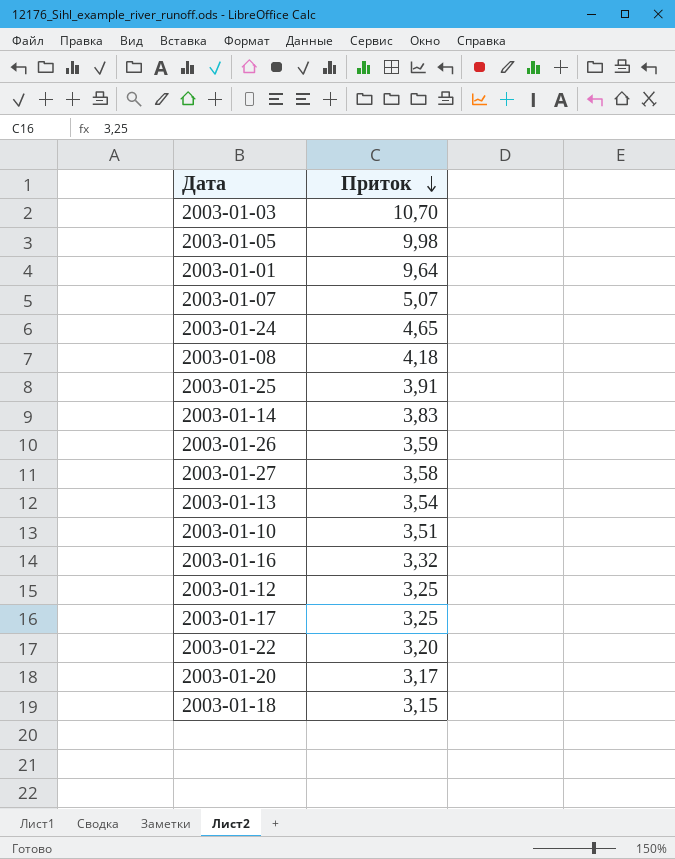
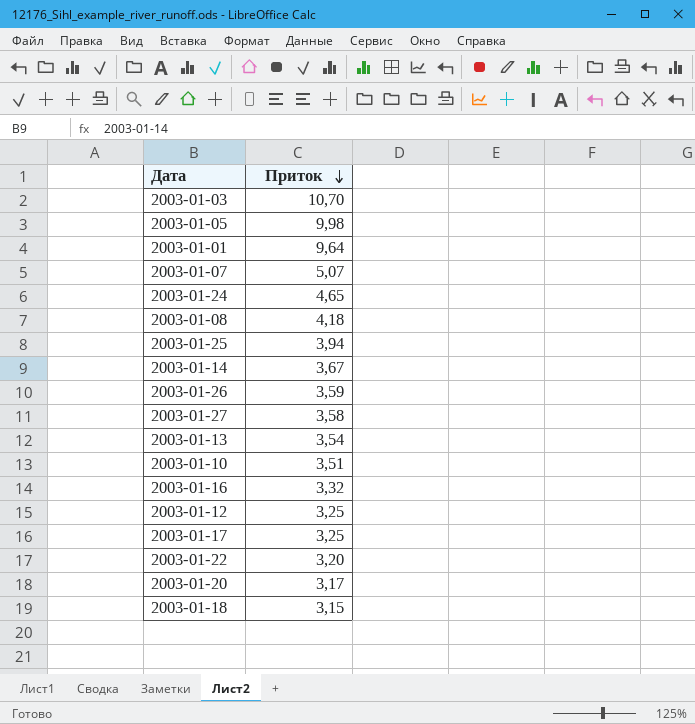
2003-01-25 | Приток: 3,91 -> 3,94
2003-01-14 | Приток: 3,83 -> 3,67

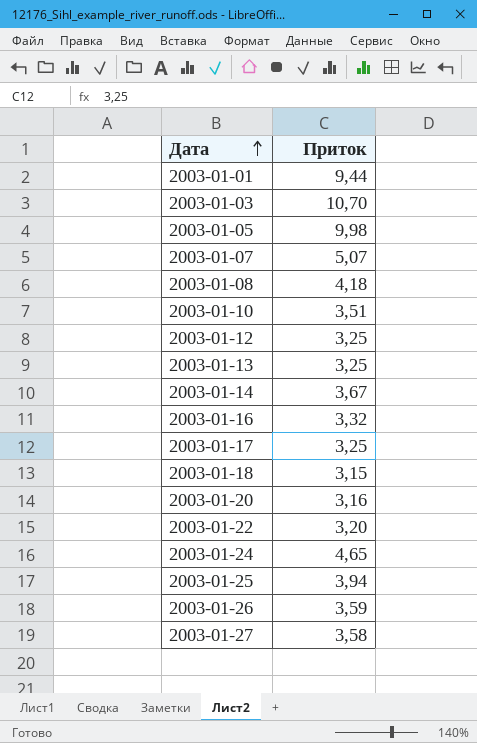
row order: Приток descending -> Дата ascending
2003-01-01 | Приток: 9,64 -> 9,44
2003-01-13 | Приток: 3,54 -> 3,25
2003-01-20 | Приток: 3,17 -> 3,16

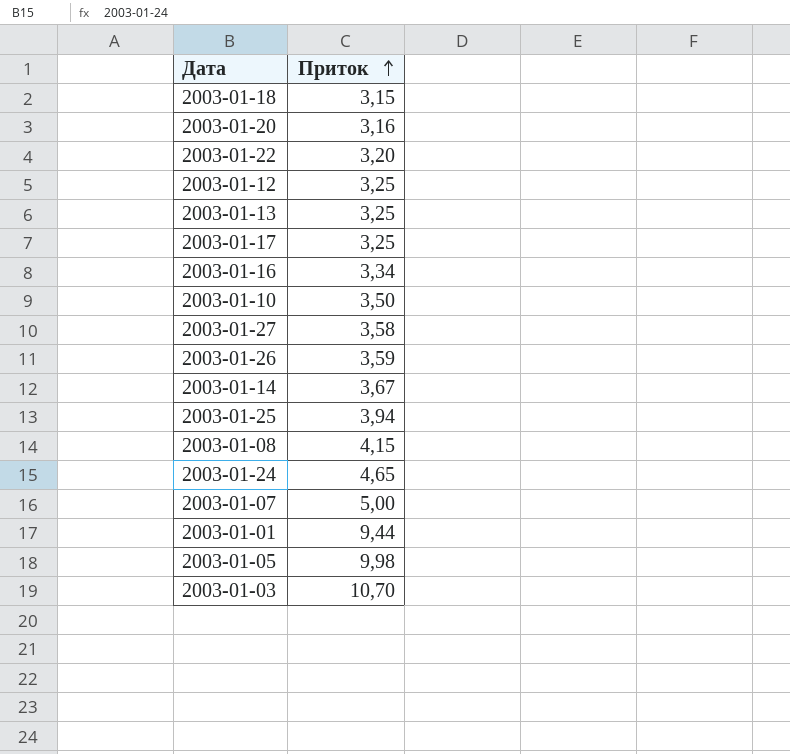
row order: Дата ascending -> Приток ascending
2003-01-16 | Приток: 3,32 -> 3,34
2003-01-10 | Приток: 3,51 -> 3,50
2003-01-08 | Приток: 4,18 -> 4,15
2003-01-07 | Приток: 5,07 -> 5,00

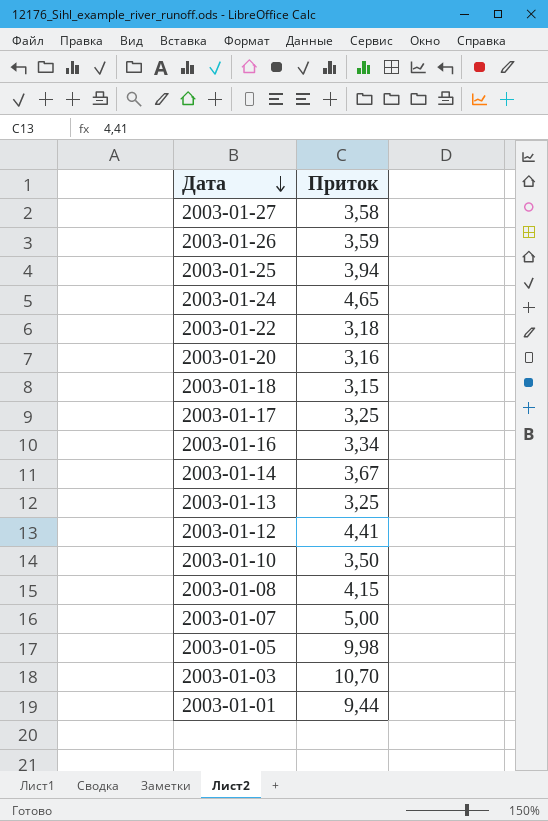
row order: Приток ascending -> Дата descending
2003-01-22 | Приток: 3,20 -> 3,18
2003-01-12 | Приток: 3,25 -> 4,41

